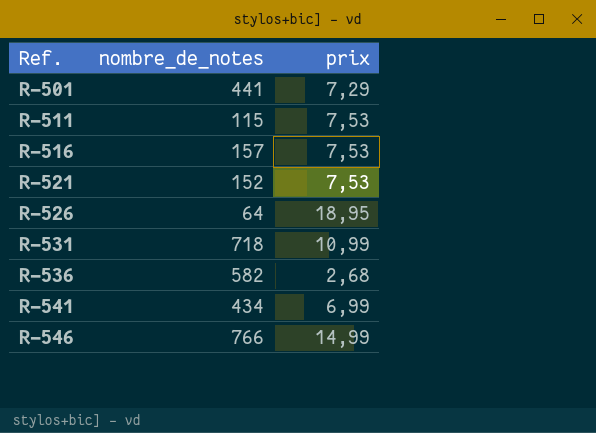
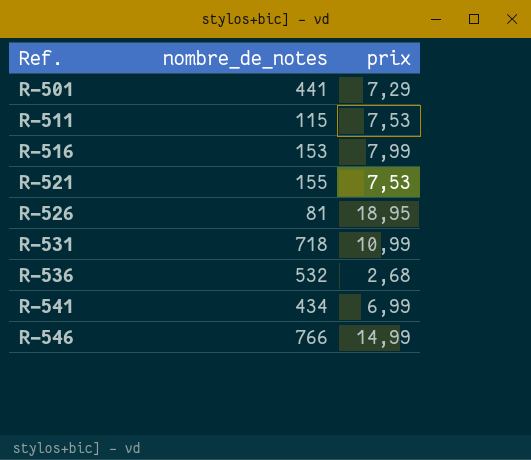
R-516 | nombre_de_notes: 157 -> 153
R-516 | prix: 7,53 -> 7,99
R-521 | nombre_de_notes: 152 -> 155
R-526 | nombre_de_notes: 64 -> 81
R-536 | nombre_de_notes: 582 -> 532

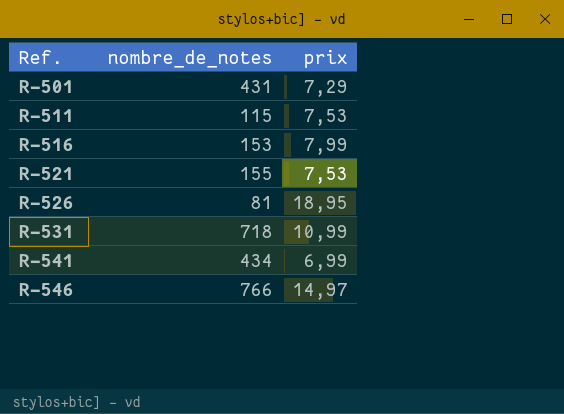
row R-536: 532 | 2,68 -> none
R-501 | nombre_de_notes: 441 -> 431
R-546 | prix: 14,99 -> 14,97

